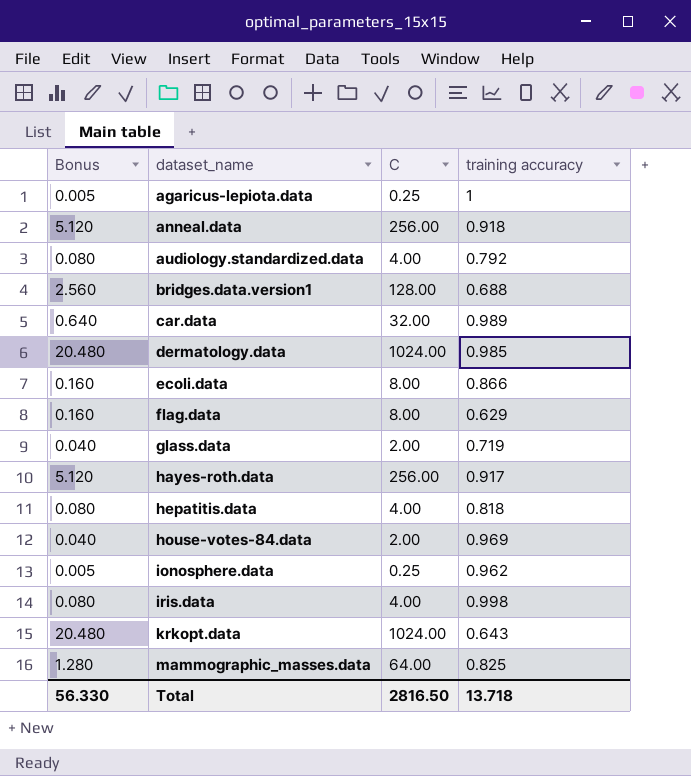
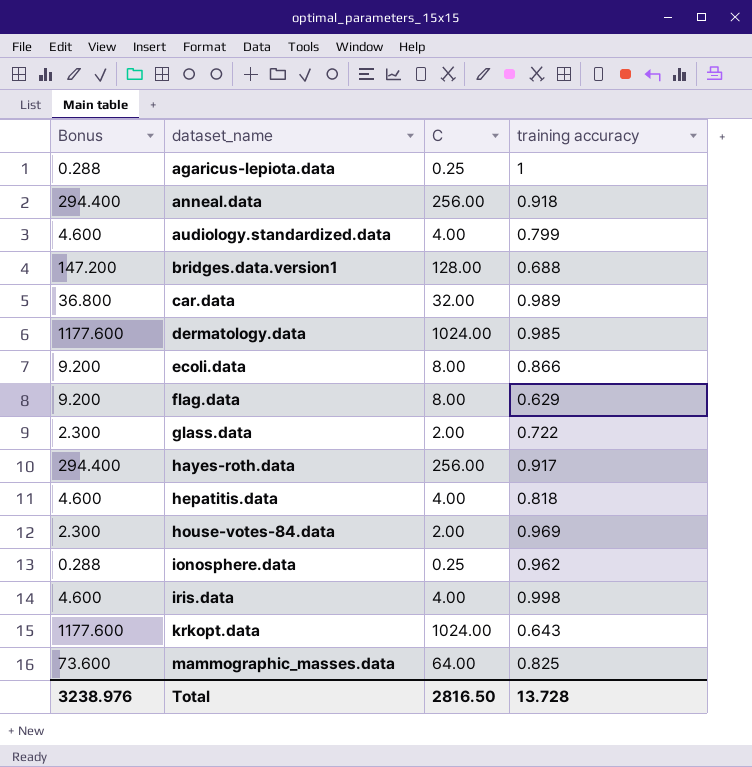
column Bonus | formula: [C] * 0.02 -> [C] * 1.15
audiology.standardized.data | training accuracy: 0.792 -> 0.799
glass.data | training accuracy: 0.719 -> 0.722
Total | Bonus: 56.330 -> 3238.976
Total | training accuracy: 13.718 -> 13.728

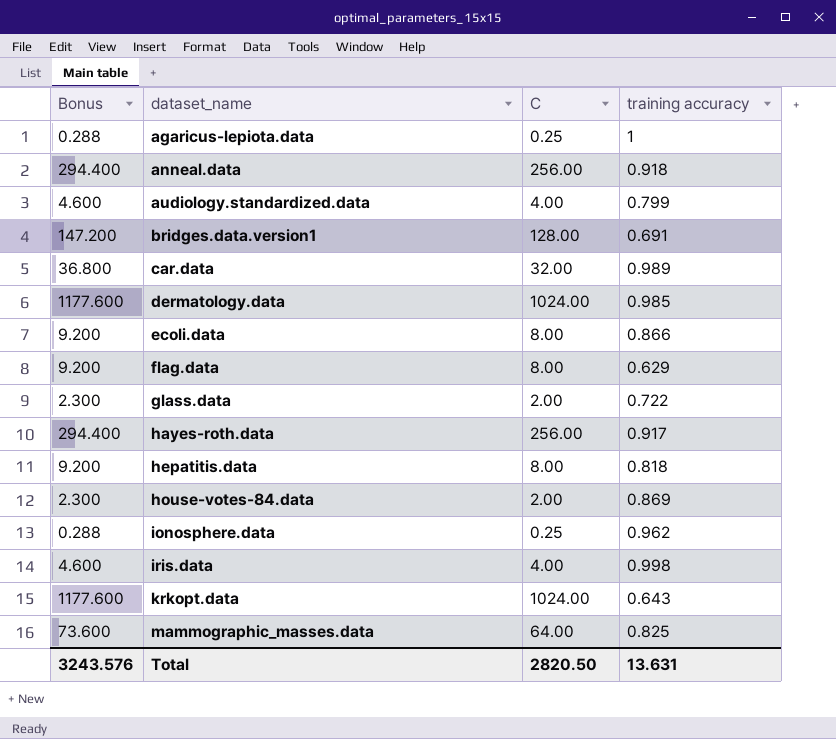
bridges.data.version1 | training accuracy: 0.688 -> 0.691
hepatitis.data | Bonus: 4.600 -> 9.200
hepatitis.data | C: 4.00 -> 8.00
house-votes-84.data | training accuracy: 0.969 -> 0.869
Total | Bonus: 3238.976 -> 3243.576
Total | C: 2816.50 -> 2820.50
Total | training accuracy: 13.728 -> 13.631

